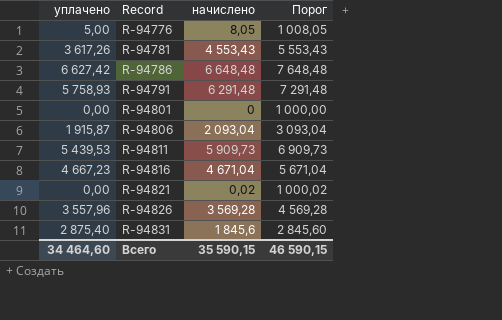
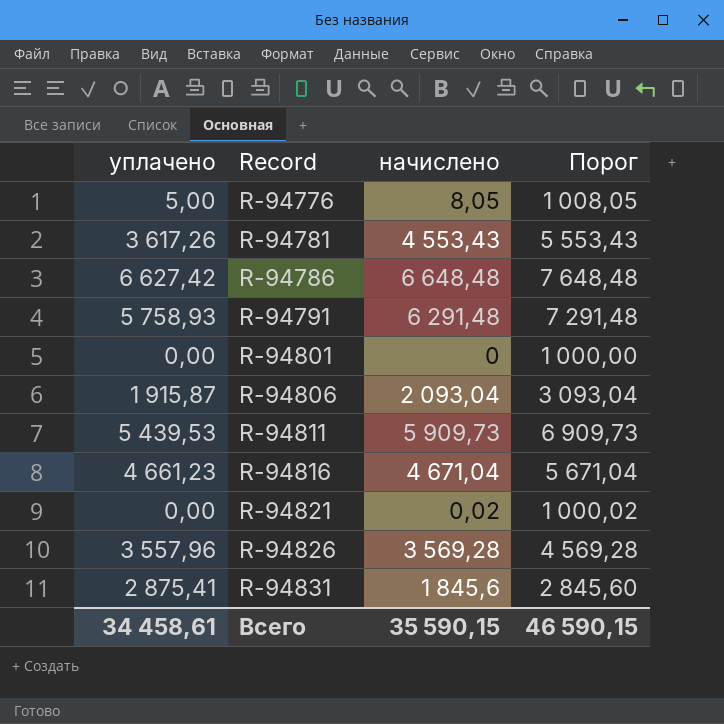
R-94816 | уплачено: 4 667,23 -> 4 661,23
R-94831 | уплачено: 2 875,40 -> 2 875,41
Всего | уплачено: 34 464,60 -> 34 458,61

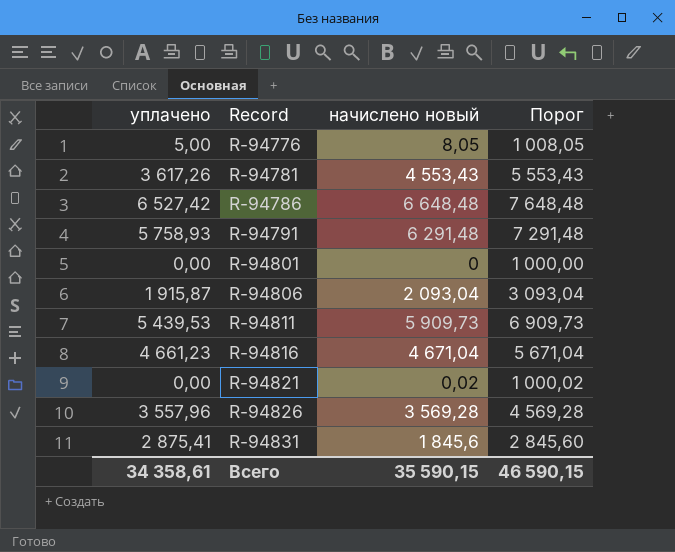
column name: начислено -> начислено новый
R-94786 | уплачено: 6 627,42 -> 6 527,42
Всего | уплачено: 34 458,61 -> 34 358,61

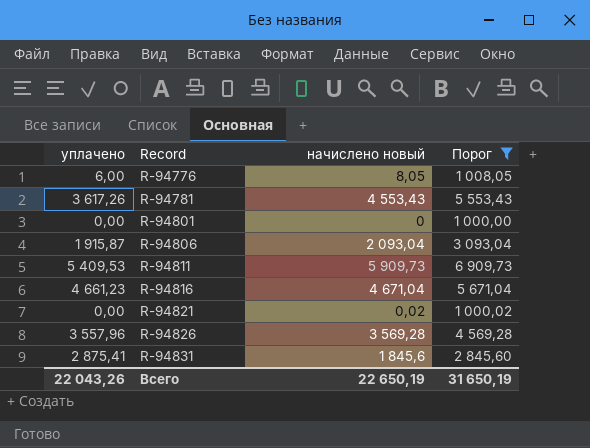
filter: none -> Порог <= 6 909,73
R-94776 | уплачено: 5,00 -> 6,00
R-94811 | уплачено: 5 439,53 -> 5 409,53
Всего | уплачено: 34 358,61 -> 22 043,26
Всего | начислено новый: 35 590,15 -> 22 650,19
Всего | Порог: 46 590,15 -> 31 650,19

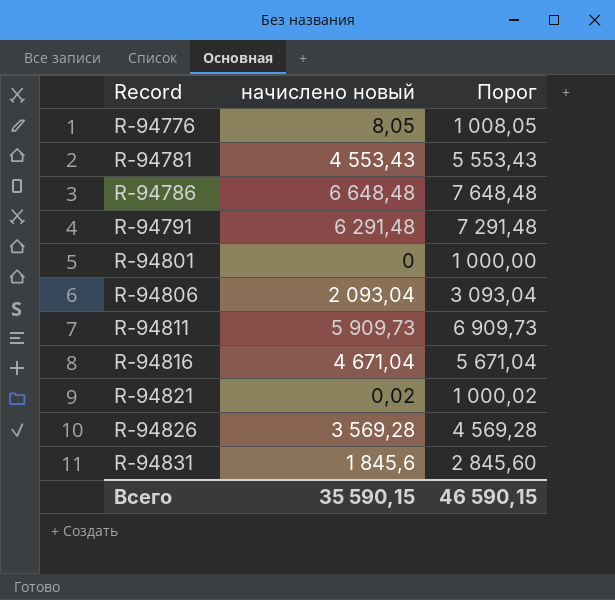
filter: Порог <= 6 909,73 -> none
column уплачено | position: 1 -> none
Всего | начислено новый: 22 650,19 -> 35 590,15
Всего | Порог: 31 650,19 -> 46 590,15

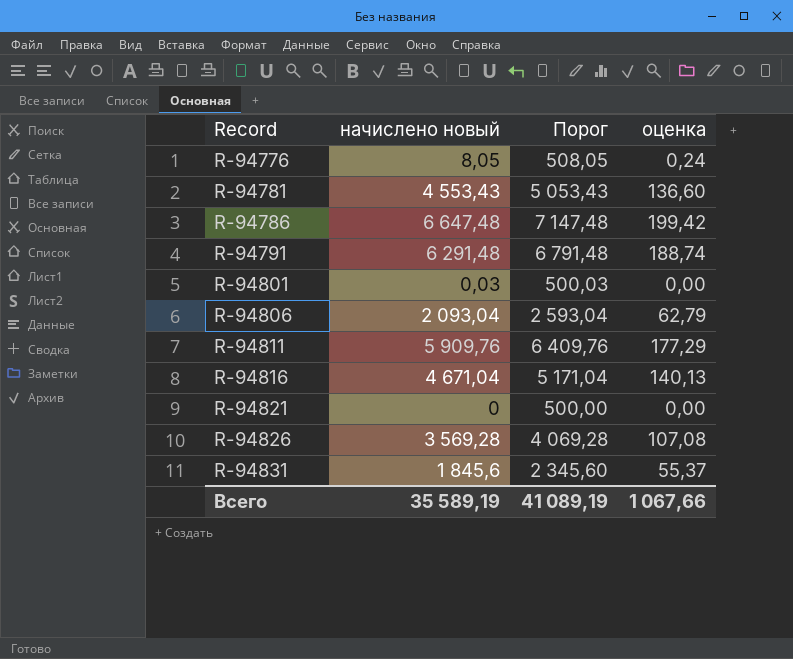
column Порог | formula: [начислено новый] + 1000 -> [начислено новый] + 500
column оценка | formula: none -> [начислено новый] * 0,03
R-94786 | начислено новый: 6 648,48 -> 6 647,48
R-94801 | начислено новый: 0 -> 0,03
R-94811 | начислено новый: 5 909,73 -> 5 909,76
R-94821 | начислено новый: 0,02 -> 0
Всего | начислено новый: 35 590,15 -> 35 589,19
Всего | Порог: 46 590,15 -> 41 089,19

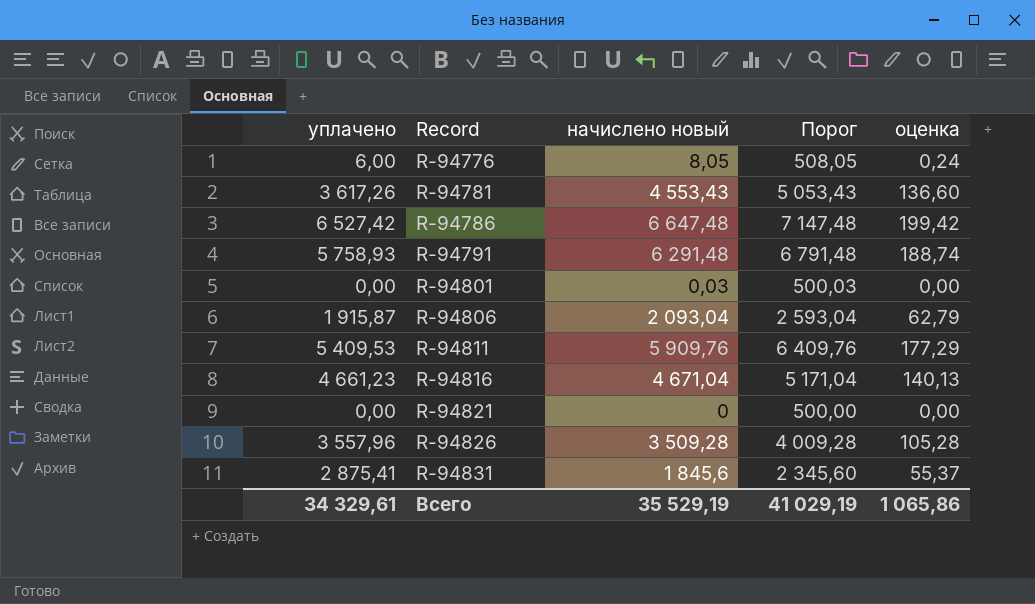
column уплачено | position: none -> 1
R-94826 | начислено новый: 3 569,28 -> 3 509,28
R-94826 | Порог: 4 069,28 -> 4 009,28
R-94826 | оценка: 107,08 -> 105,28
Всего | начислено новый: 35 589,19 -> 35 529,19
Всего | Порог: 41 089,19 -> 41 029,19
Всего | оценка: 1 067,66 -> 1 065,86

